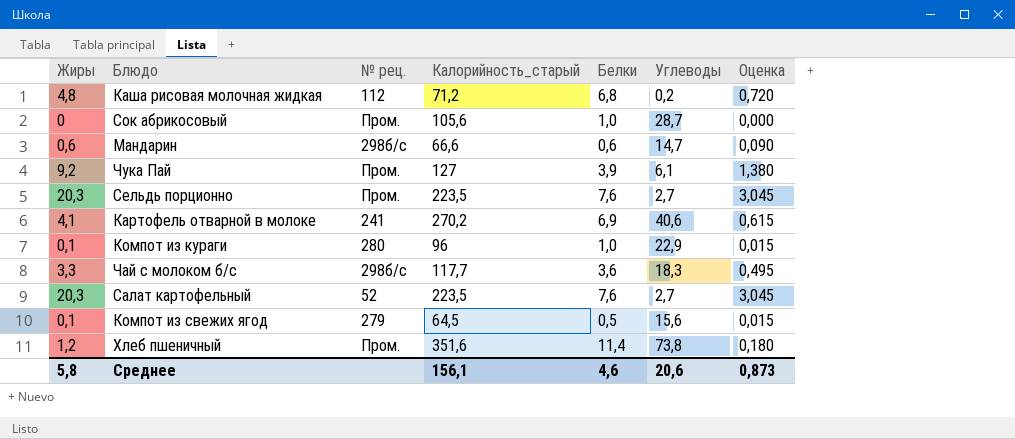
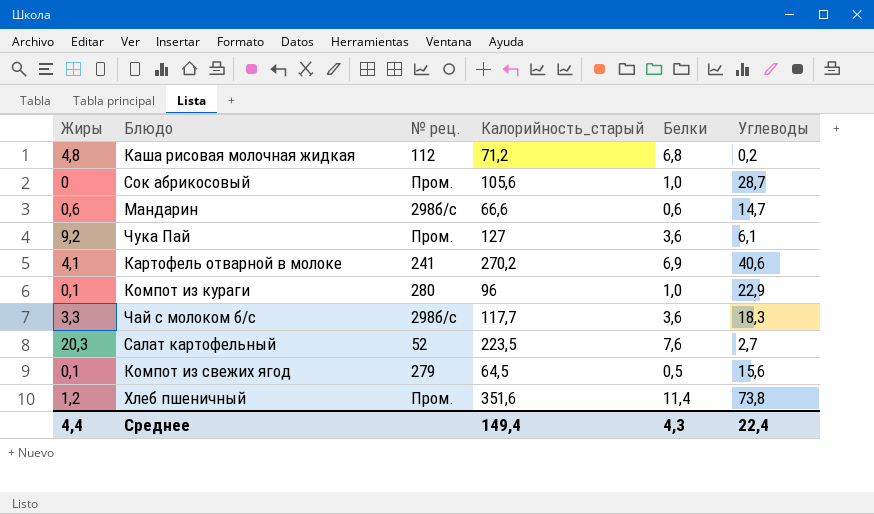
column Оценка | formula: [Жиры] * 0,15 -> none
row Сельдь порционно: 20,3 | Пром. | 223,5 | 7,6 | 2,7 | 3,045 -> none
Чука Пай | Белки: 3,9 -> 3,6
Среднее | Жиры: 5,8 -> 4,4
Среднее | Калорийность_старый: 156,1 -> 149,4
Среднее | Белки: 4,6 -> 4,3
Среднее | Углеводы: 20,6 -> 22,4

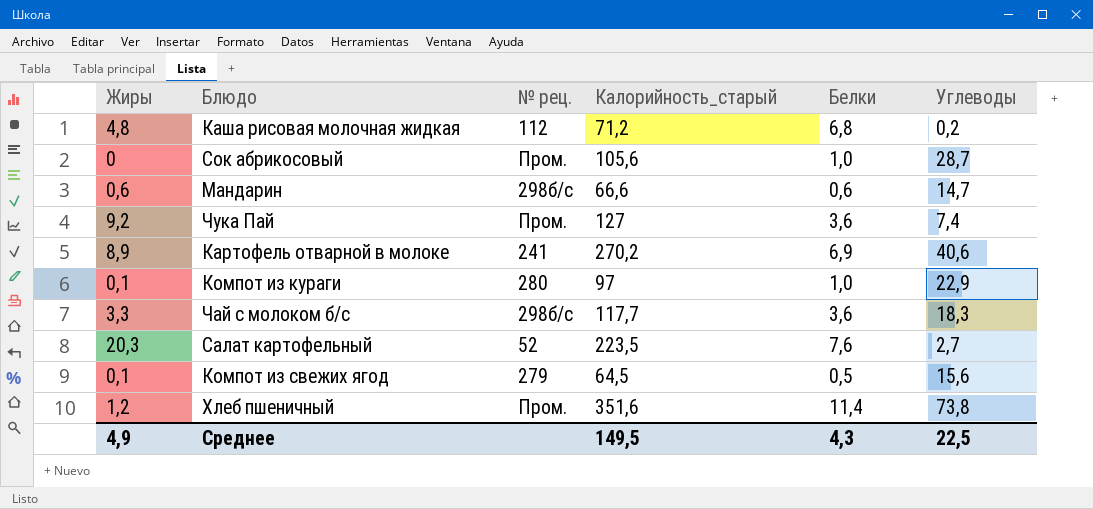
Чука Пай | Углеводы: 6,1 -> 7,4
Картофель отварной в молоке | Жиры: 4,1 -> 8,9
Компот из кураги | Калорийность_старый: 96 -> 97
Среднее | Жиры: 4,4 -> 4,9
Среднее | Калорийность_старый: 149,4 -> 149,5
Среднее | Углеводы: 22,4 -> 22,5

